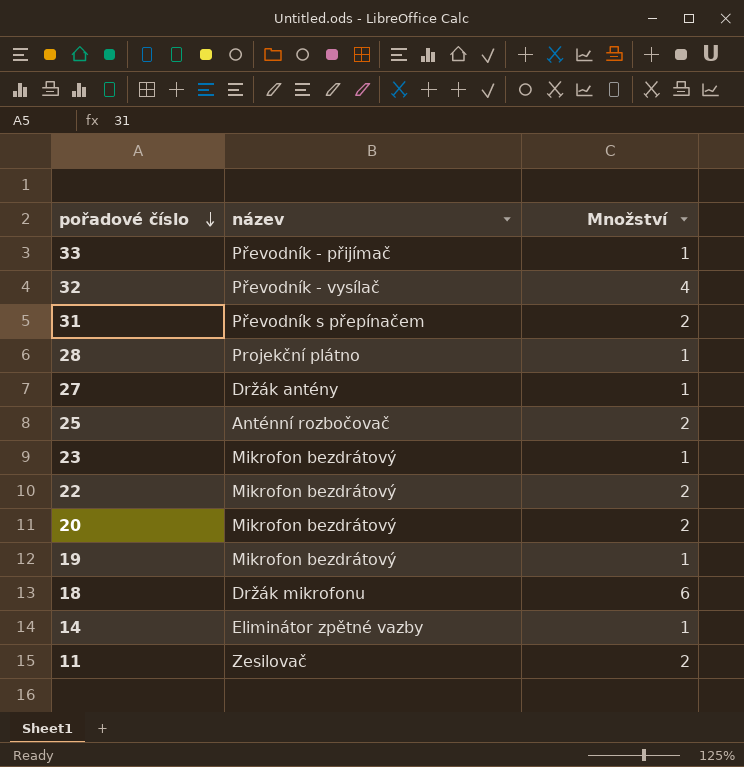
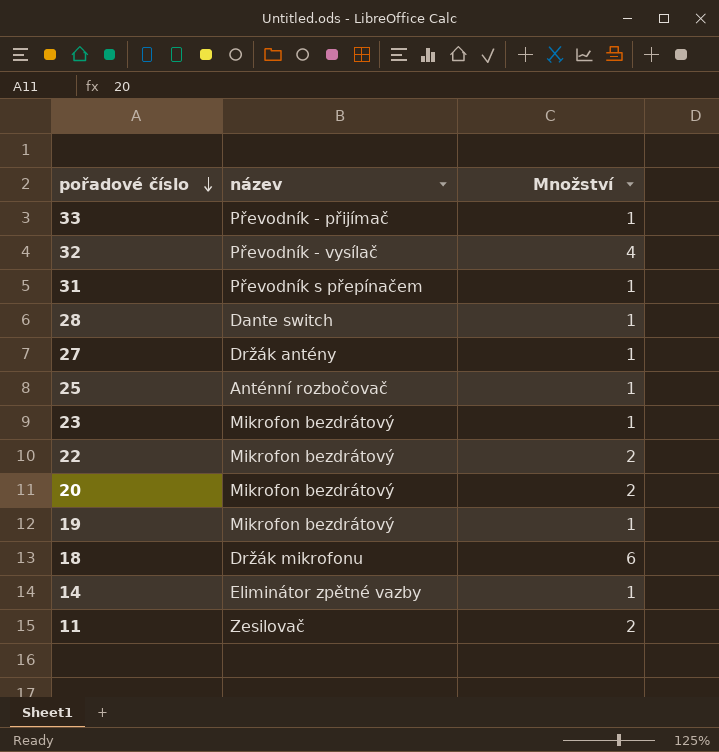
31 | Množství: 2 -> 1
28 | název: Projekční plátno -> Dante switch
25 | Množství: 2 -> 1

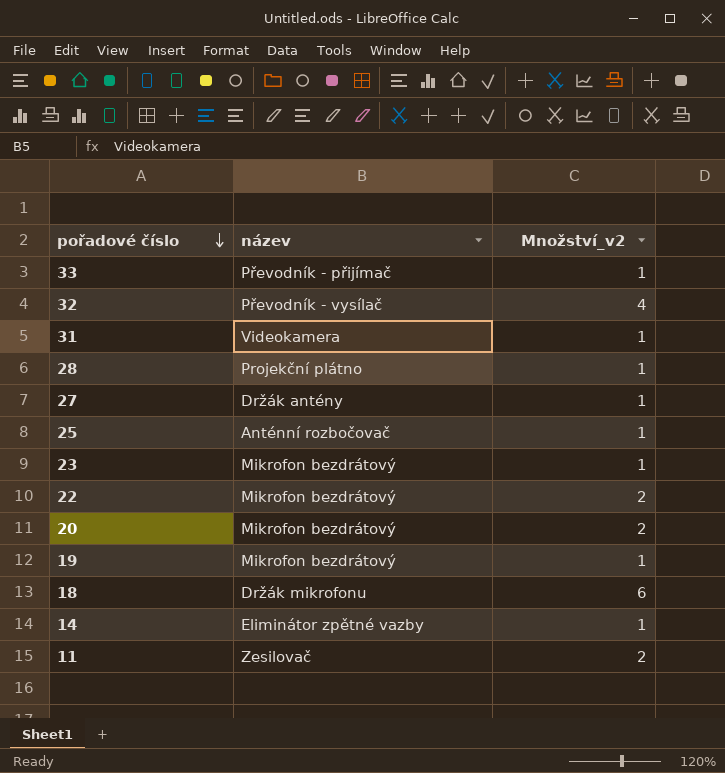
column name: Množství -> Množství_v2
31 | název: Převodník s přepínačem -> Videokamera
28 | název: Dante switch -> Projekční plátno

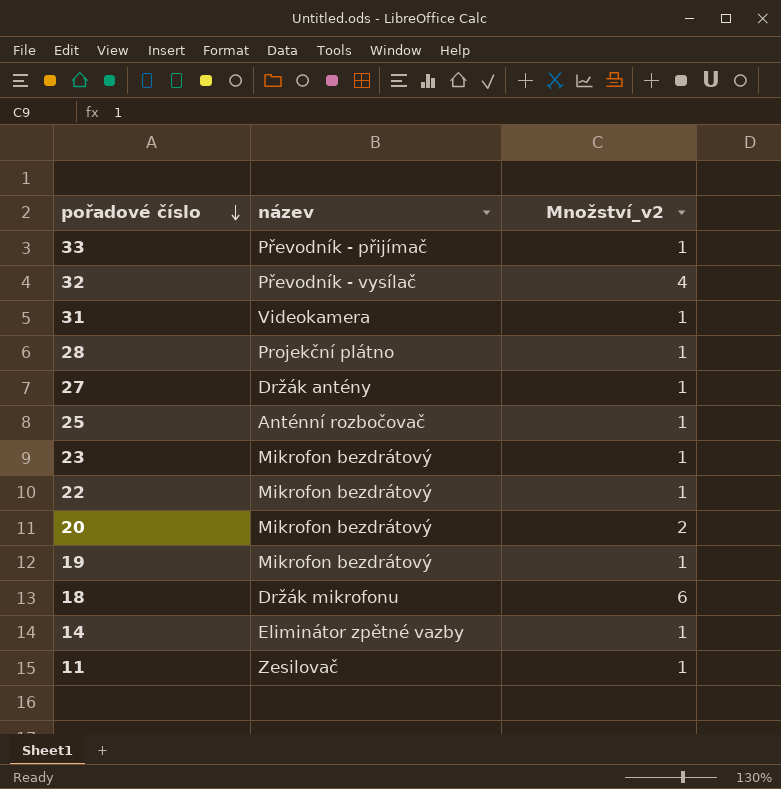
22 | Množství_v2: 2 -> 1
11 | Množství_v2: 2 -> 1

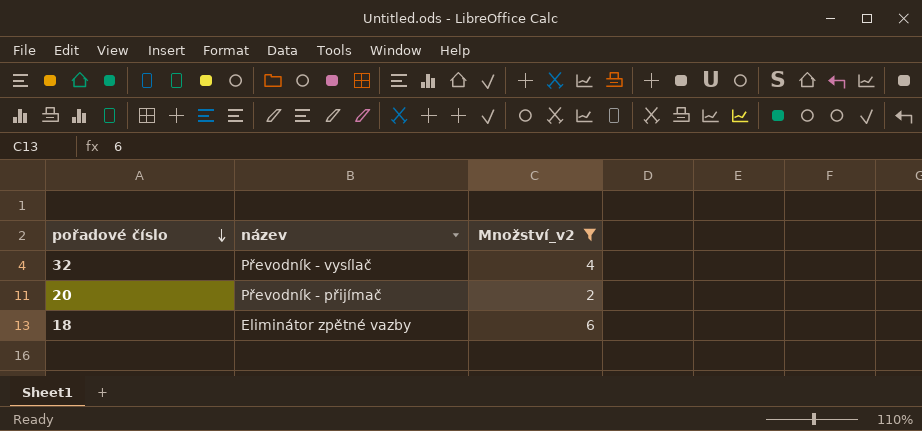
filter: none -> Množství_v2 != 1
20 | název: Mikrofon bezdrátový -> Převodník - přijímač
18 | název: Držák mikrofonu -> Eliminátor zpětné vazby

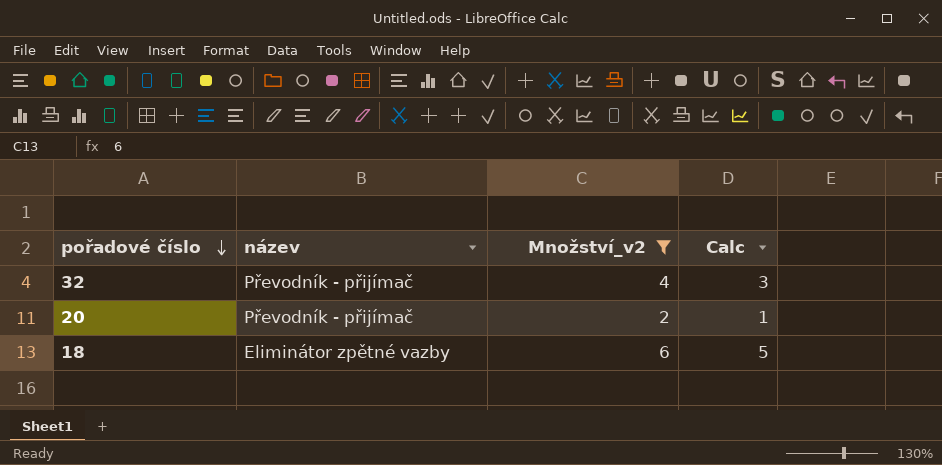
column Calc | formula: none -> [Množství_v2] - 1
32 | název: Převodník - vysílač -> Převodník - přijímač

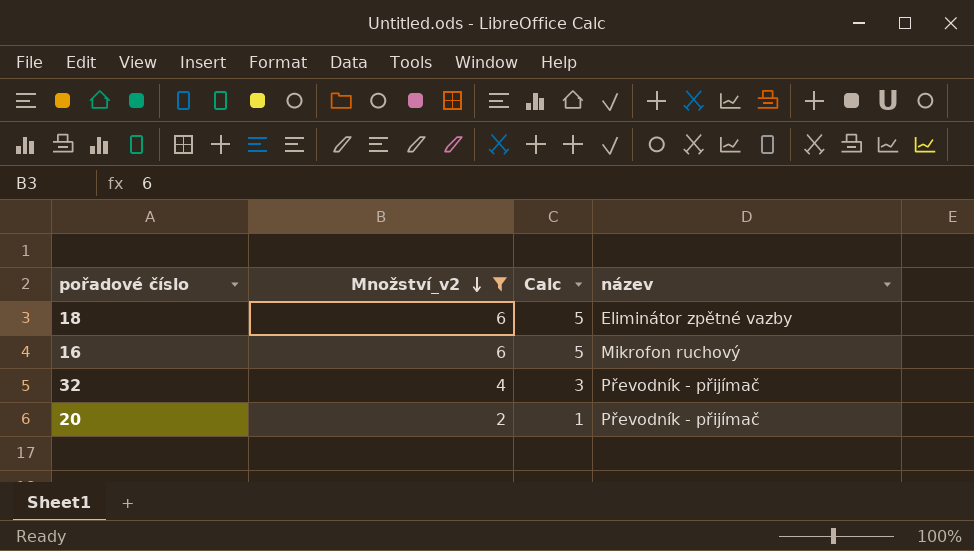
row order: pořadové číslo descending -> Množství_v2 descending
column název | position: 2 -> 4
row 16: none -> 6 | 5 | Mikrofon ruchový

